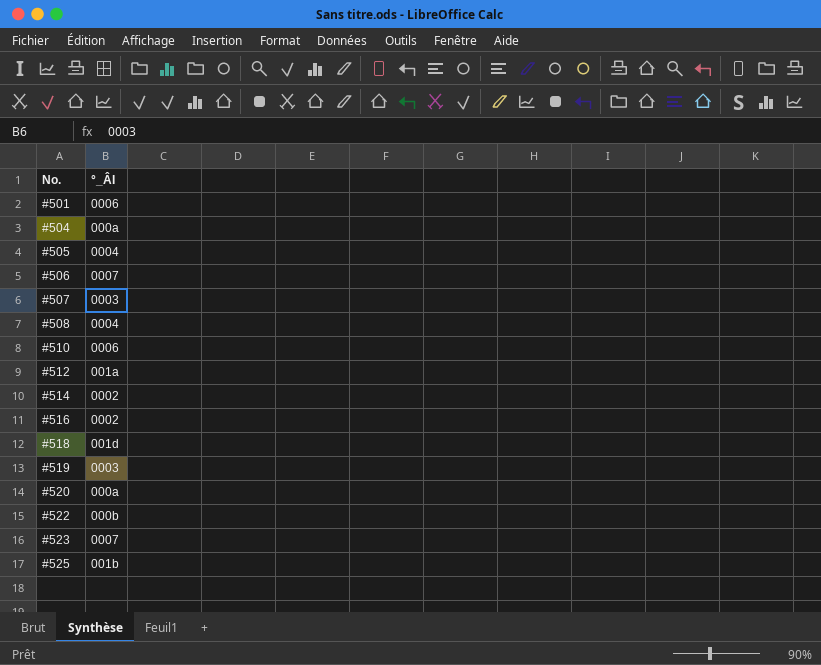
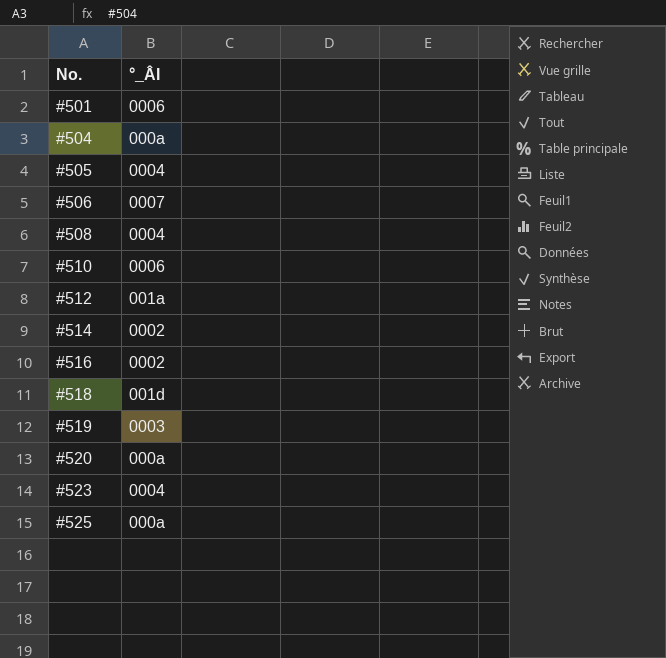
row #507: 0003 -> none
row #522: 000b -> none
#523 | °_ÂI: 0007 -> 0004
#525 | °_ÂI: 001b -> 000a

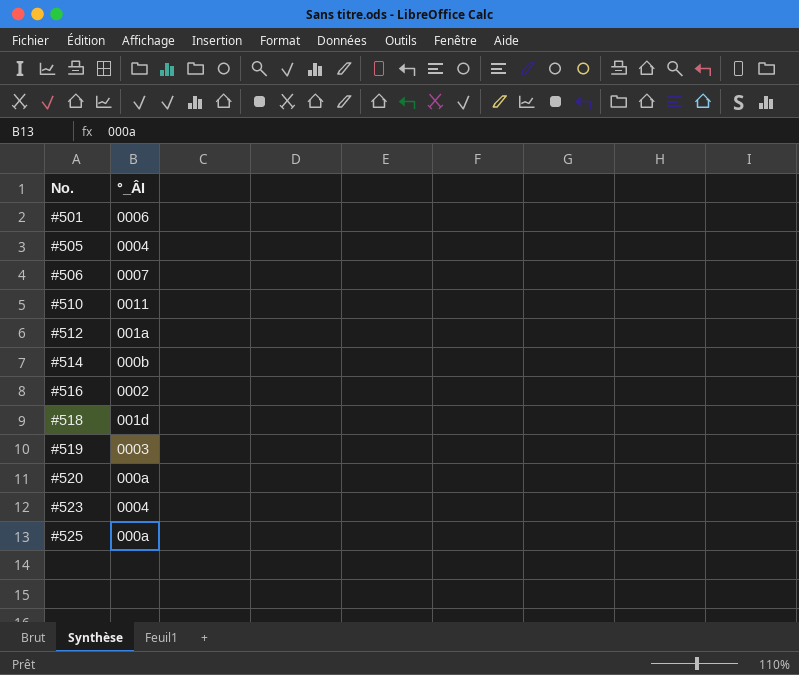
row #504: 000a -> none
row #508: 0004 -> none
#510 | °_ÂI: 0006 -> 0011
#514 | °_ÂI: 0002 -> 000b

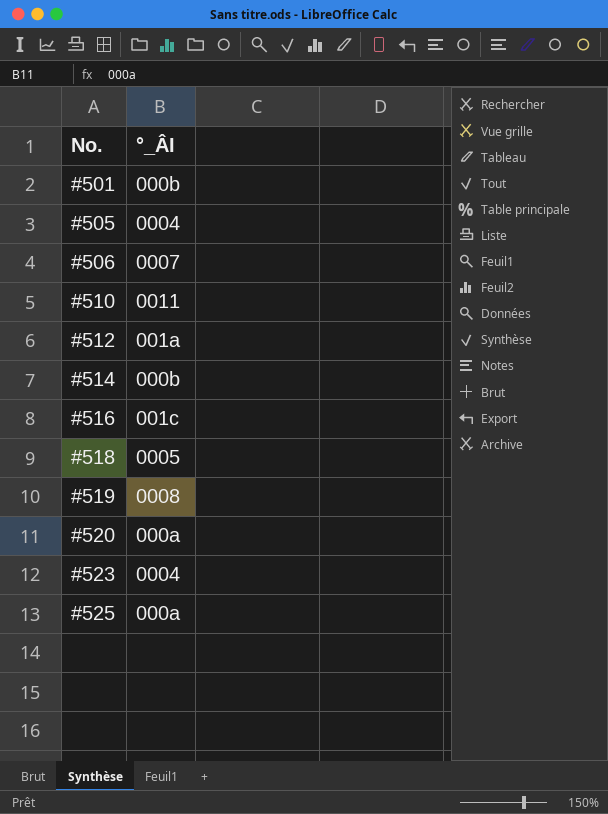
#501 | °_ÂI: 0006 -> 000b
#516 | °_ÂI: 0002 -> 001c
#518 | °_ÂI: 001d -> 0005
#519 | °_ÂI: 0003 -> 0008

